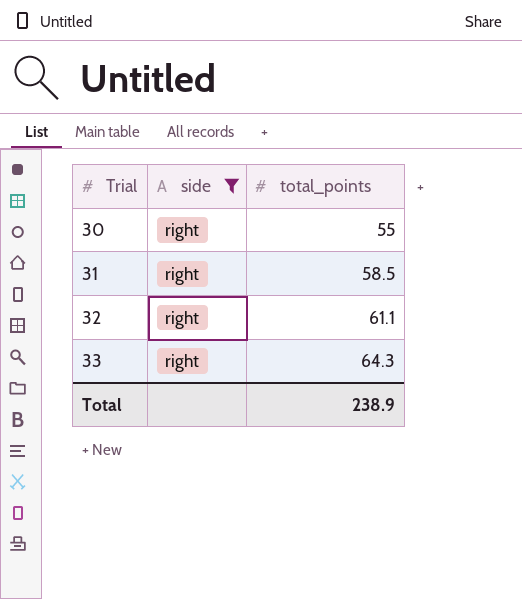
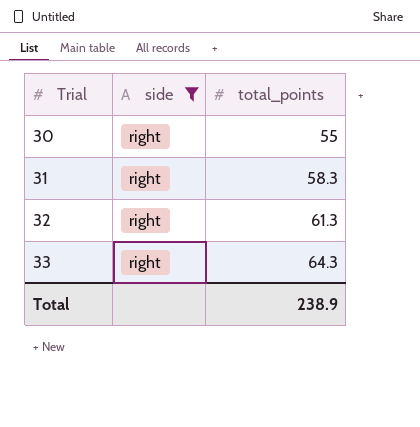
31 | total_points: 58.5 -> 58.3
32 | total_points: 61.1 -> 61.3

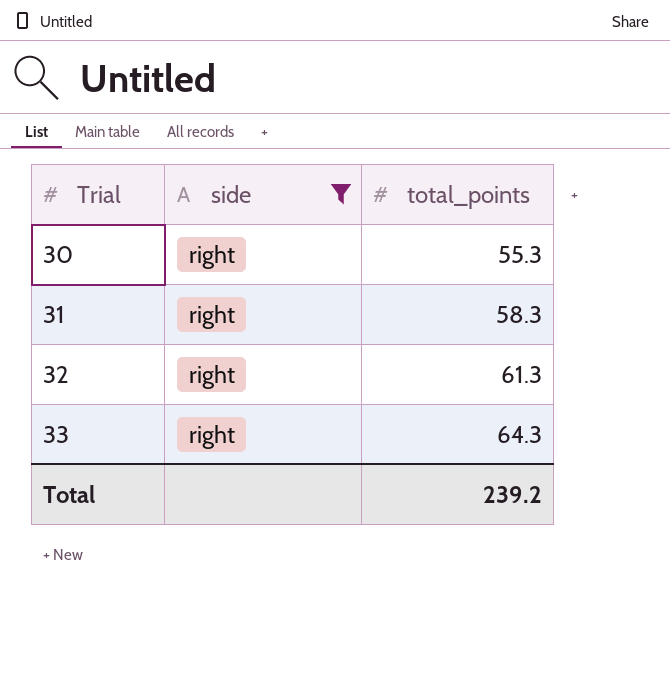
30 | total_points: 55 -> 55.3
Total | total_points: 238.9 -> 239.2

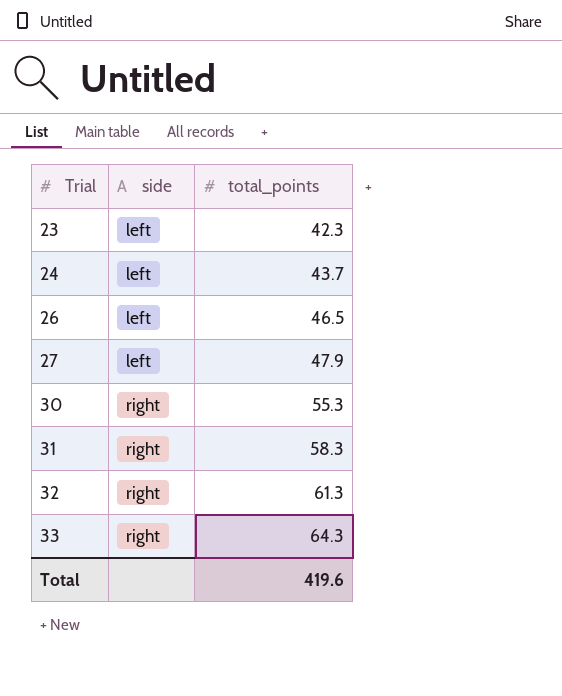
filter: side = right -> none
Total | total_points: 239.2 -> 419.6

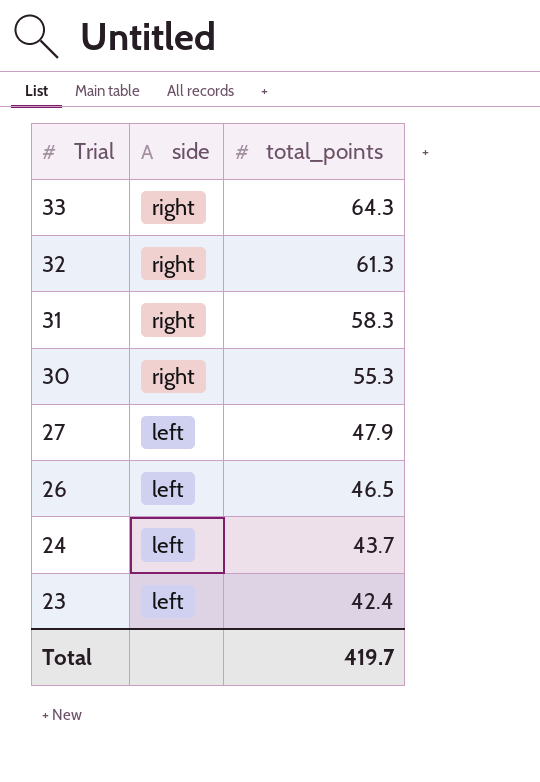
row order: Trial ascending -> Trial descending
23 | total_points: 42.3 -> 42.4
Total | total_points: 419.6 -> 419.7

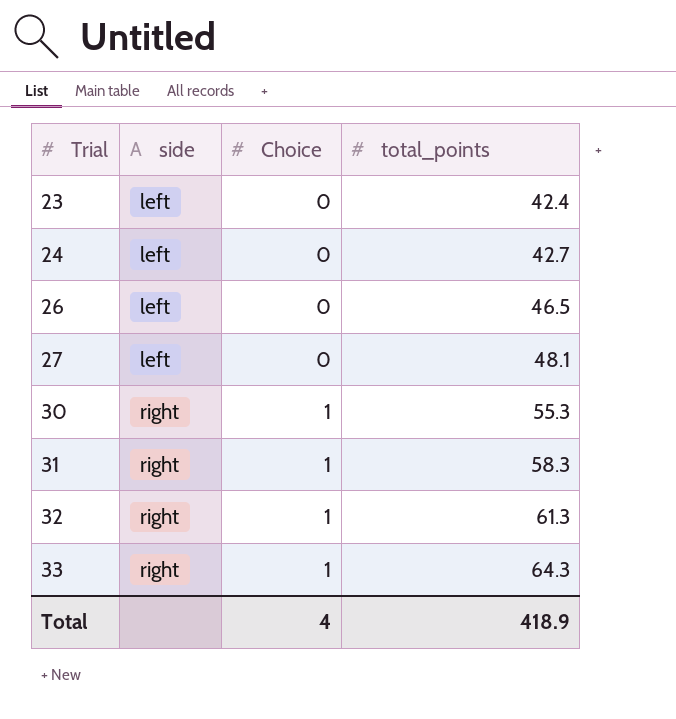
row order: Trial descending -> Trial ascending
column Choice | position: none -> 3
24 | total_points: 43.7 -> 42.7
27 | total_points: 47.9 -> 48.1
Total | total_points: 419.7 -> 418.9

